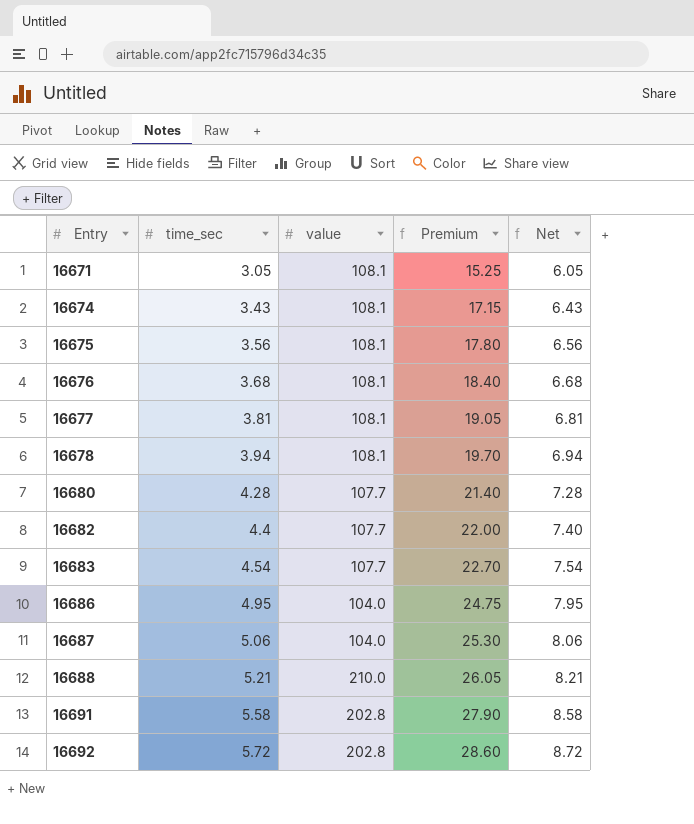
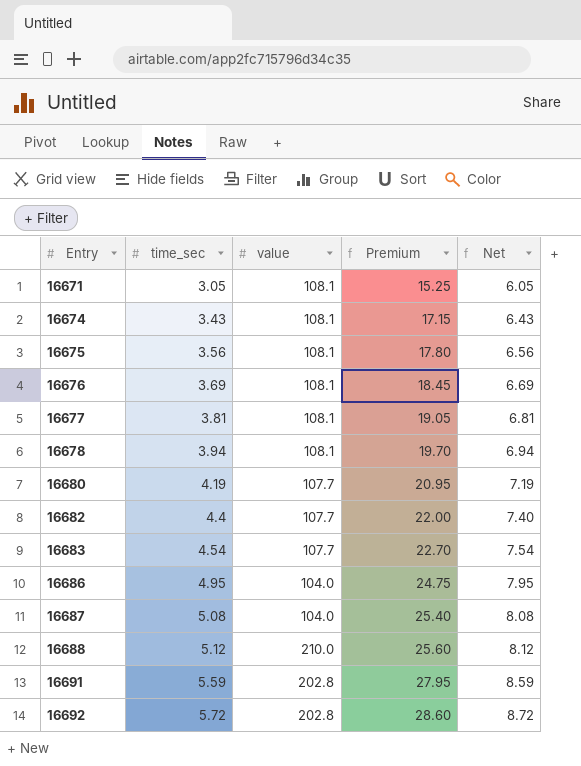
16676 | time_sec: 3.68 -> 3.69
16676 | Premium: 18.40 -> 18.45
16676 | Net: 6.68 -> 6.69
16680 | time_sec: 4.28 -> 4.19
16680 | Premium: 21.40 -> 20.95
16680 | Net: 7.28 -> 7.19
16687 | time_sec: 5.06 -> 5.08
16687 | Premium: 25.30 -> 25.40
16687 | Net: 8.06 -> 8.08
16688 | time_sec: 5.21 -> 5.12
16688 | Premium: 26.05 -> 25.60
16688 | Net: 8.21 -> 8.12
16691 | time_sec: 5.58 -> 5.59
16691 | Premium: 27.90 -> 27.95
16691 | Net: 8.58 -> 8.59

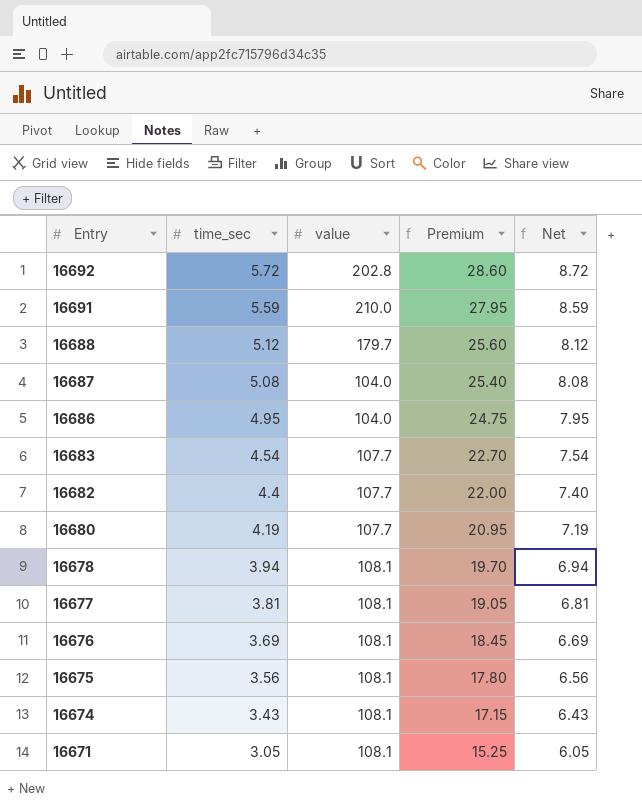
row order: Entry ascending -> Entry descending
16691 | value: 202.8 -> 210.0
16688 | value: 210.0 -> 179.7

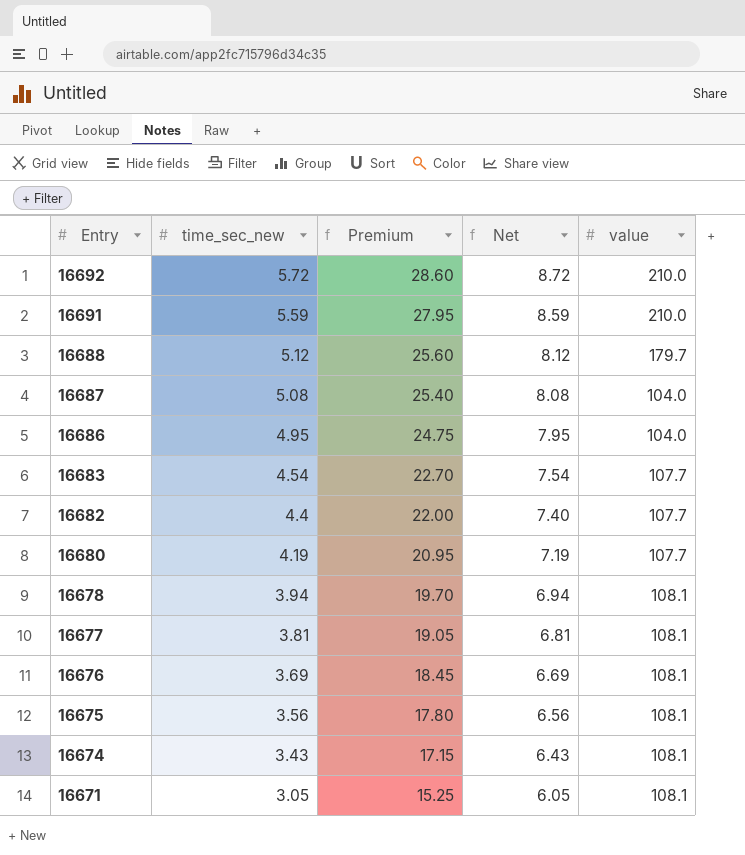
column name: time_sec -> time_sec_new
column value | position: 3 -> 5
16692 | value: 202.8 -> 210.0

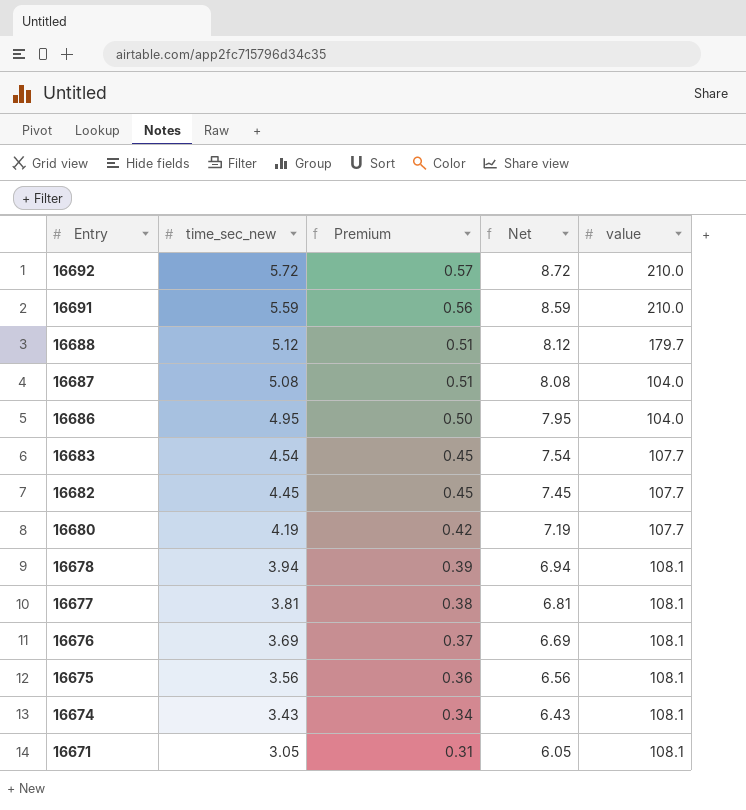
column Premium | formula: [time_sec_new] * 5 -> [time_sec_new] * 0.1
16682 | time_sec_new: 4.4 -> 4.45
16682 | Net: 7.40 -> 7.45

